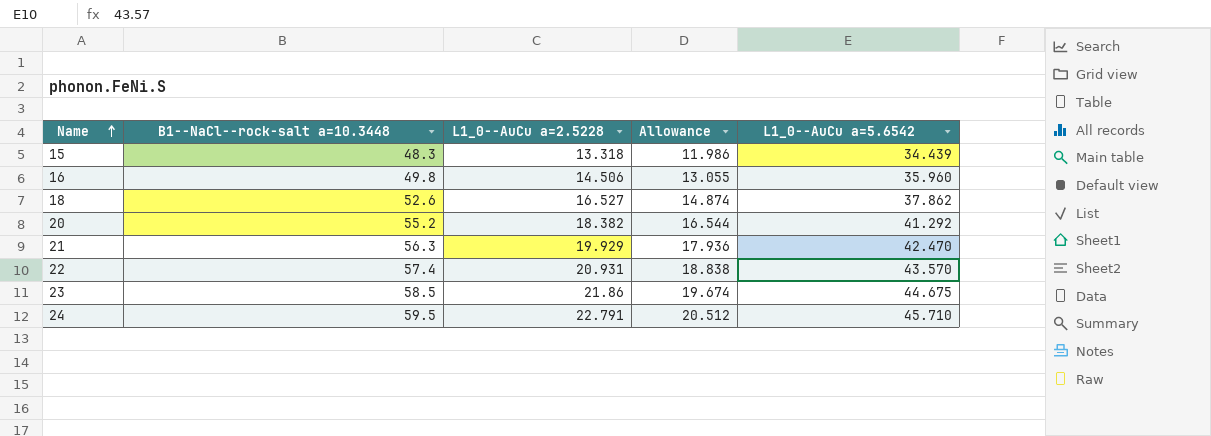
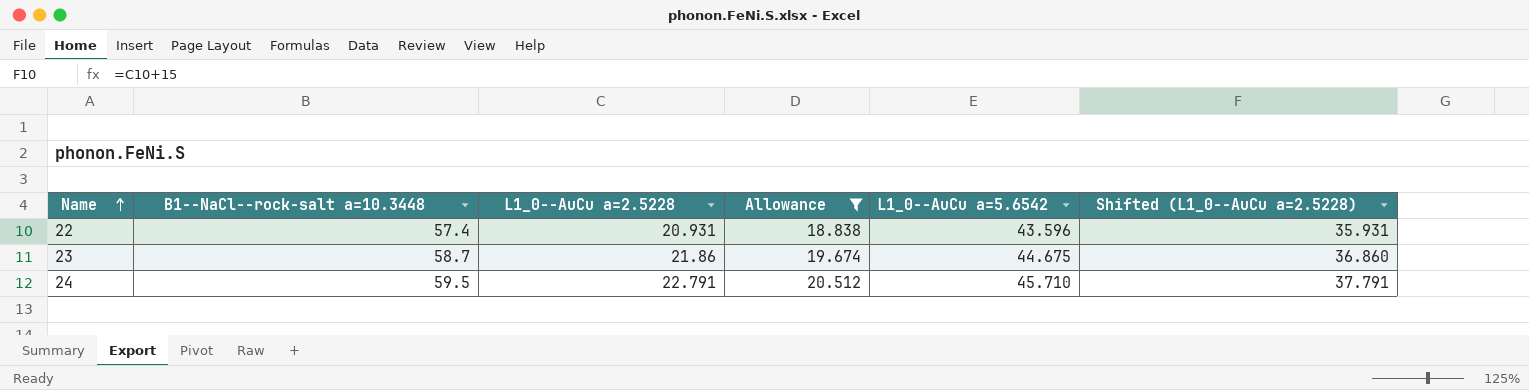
filter: none -> Allowance >= 18.838
column Shifted (L1_0--AuCu a=2.5228) | formula: none -> [L1_0--AuCu a=2.5228] + 15
22 | L1_0--AuCu a=5.6542: 43.570 -> 43.596
23 | B1--NaCl--rock-salt a=10.3448: 58.5 -> 58.7

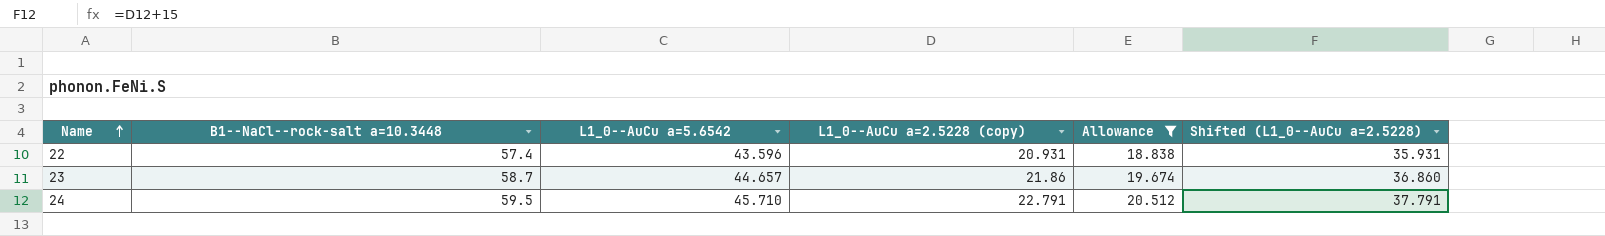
column L1_0--AuCu a=5.6542 | position: 5 -> 3
column name: L1_0--AuCu a=2.5228 -> L1_0--AuCu a=2.5228 (copy)
23 | L1_0--AuCu a=5.6542: 44.675 -> 44.657

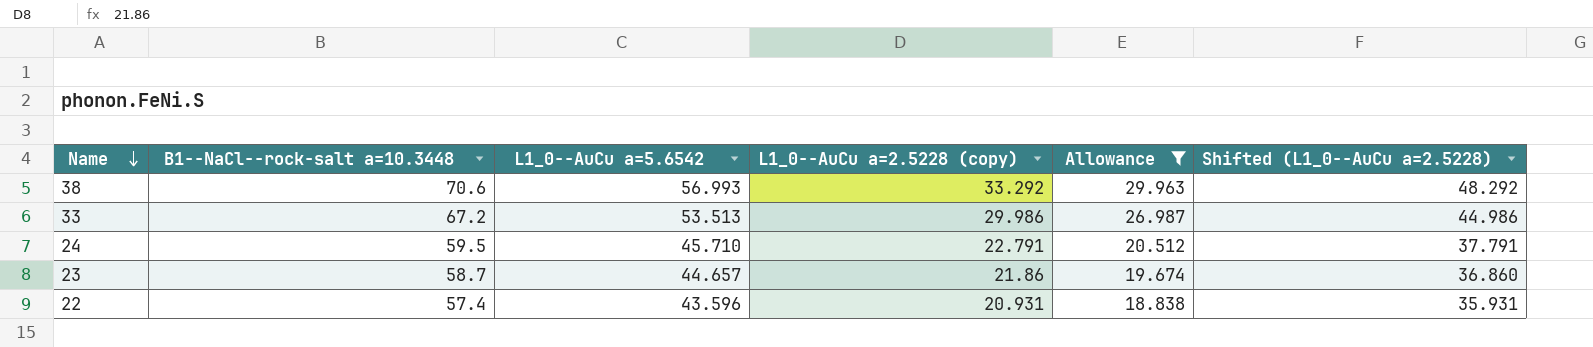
row order: Name ascending -> Name descending
row 38: none -> 70.6 | 56.993 | 33.292 | 29.963 | 48.292
row 33: none -> 67.2 | 53.513 | 29.986 | 26.987 | 44.986

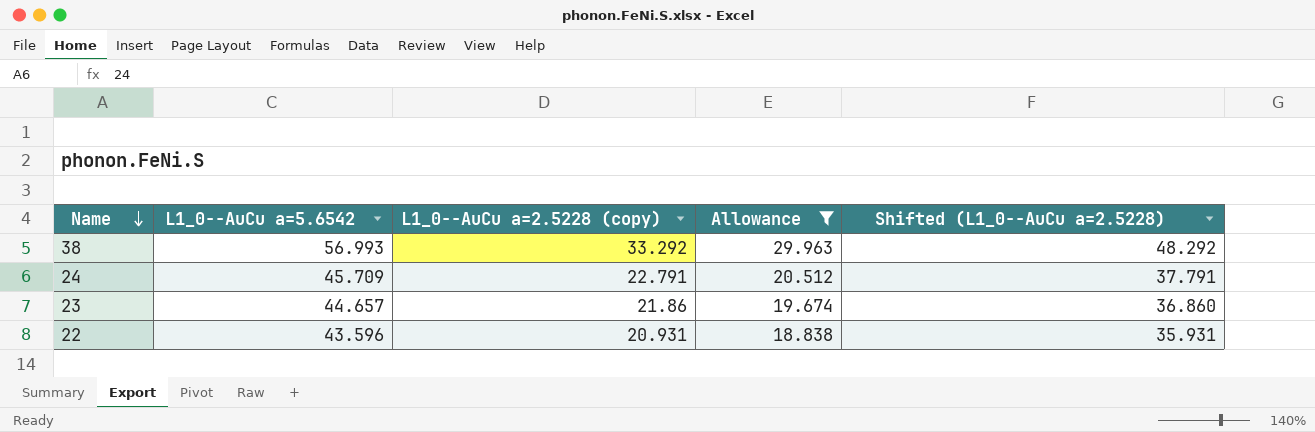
column B1--NaCl--rock-salt a=10.3448 | position: 2 -> none
row 33: 67.2 | 53.513 | 29.986 | 26.987 | 44.986 -> none
24 | L1_0--AuCu a=5.6542: 45.710 -> 45.709

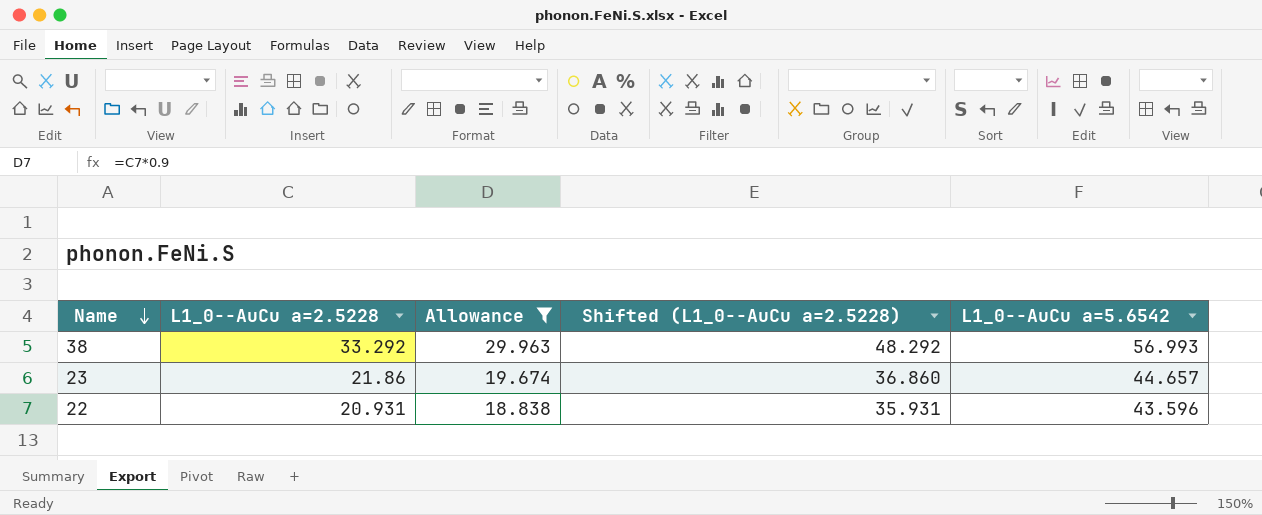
column name: L1_0--AuCu a=2.5228 (copy) -> L1_0--AuCu a=2.5228
column L1_0--AuCu a=5.6542 | position: 2 -> 5
row 24: 45.709 | 22.791 | 20.512 | 37.791 -> none

